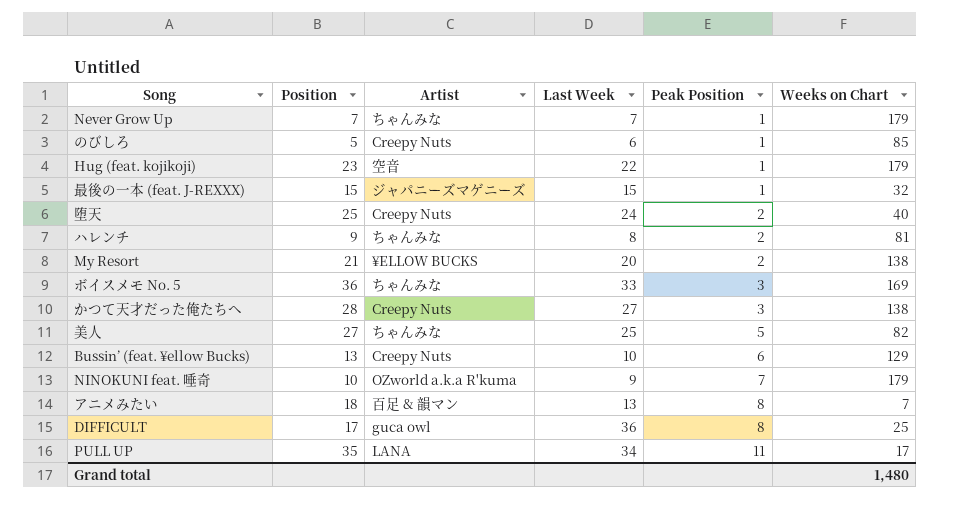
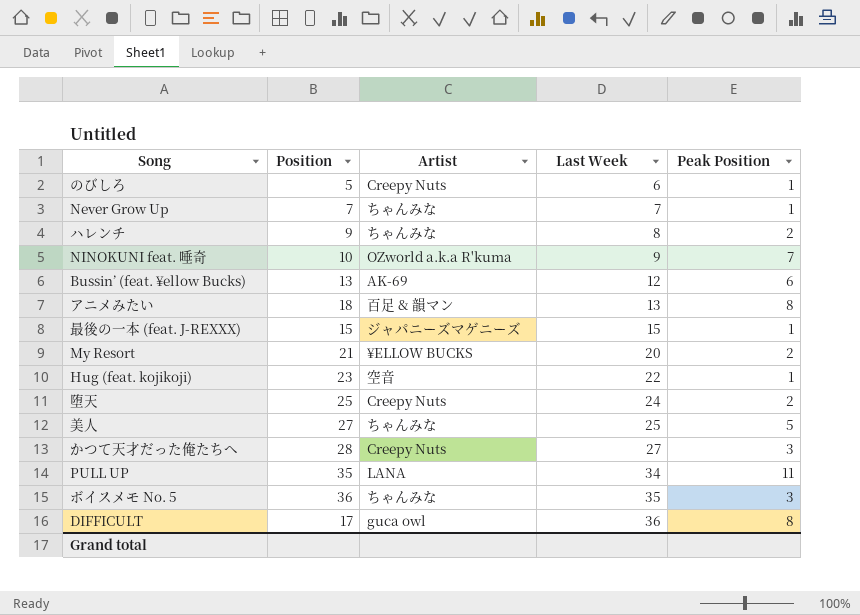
row order: Peak Position ascending -> Last Week ascending
column Weeks on Chart | position: 6 -> none
Bussin’ (feat. ¥ellow Bucks) | Artist: Creepy Nuts -> AK-69
Bussin’ (feat. ¥ellow Bucks) | Last Week: 10 -> 12
ボイスメモ No. 5 | Last Week: 33 -> 35

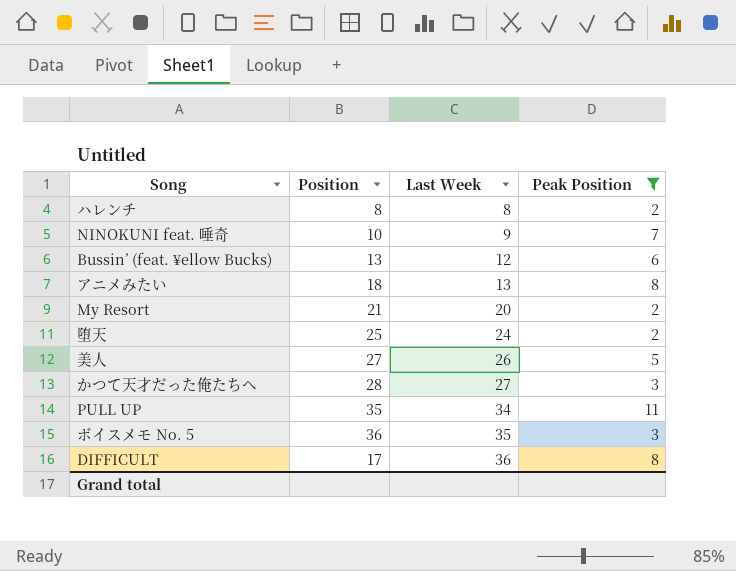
filter: none -> Peak Position != 1
column Artist | position: 3 -> none
ハレンチ | Position: 9 -> 8
美人 | Last Week: 25 -> 26

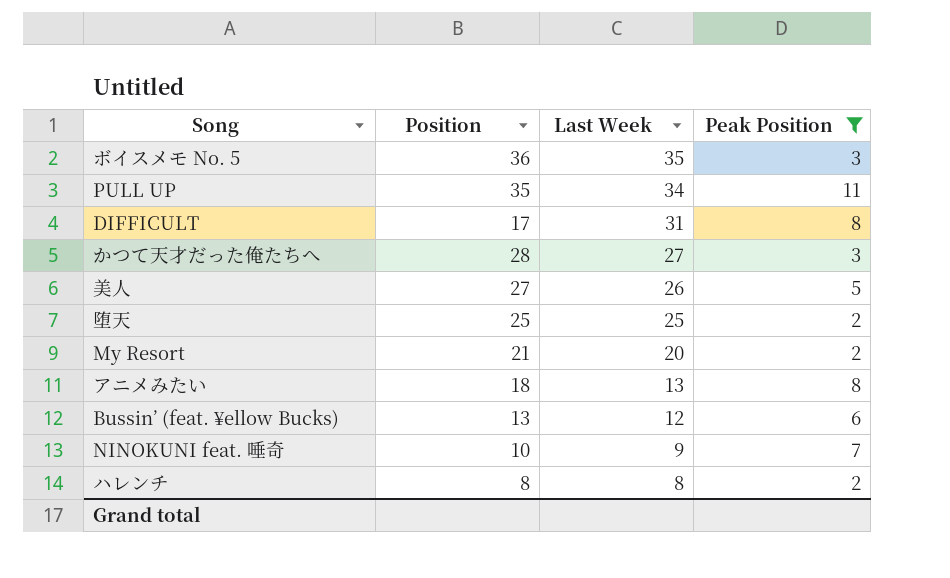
row order: Last Week ascending -> Last Week descending
DIFFICULT | Last Week: 36 -> 31
堕天 | Last Week: 24 -> 25

